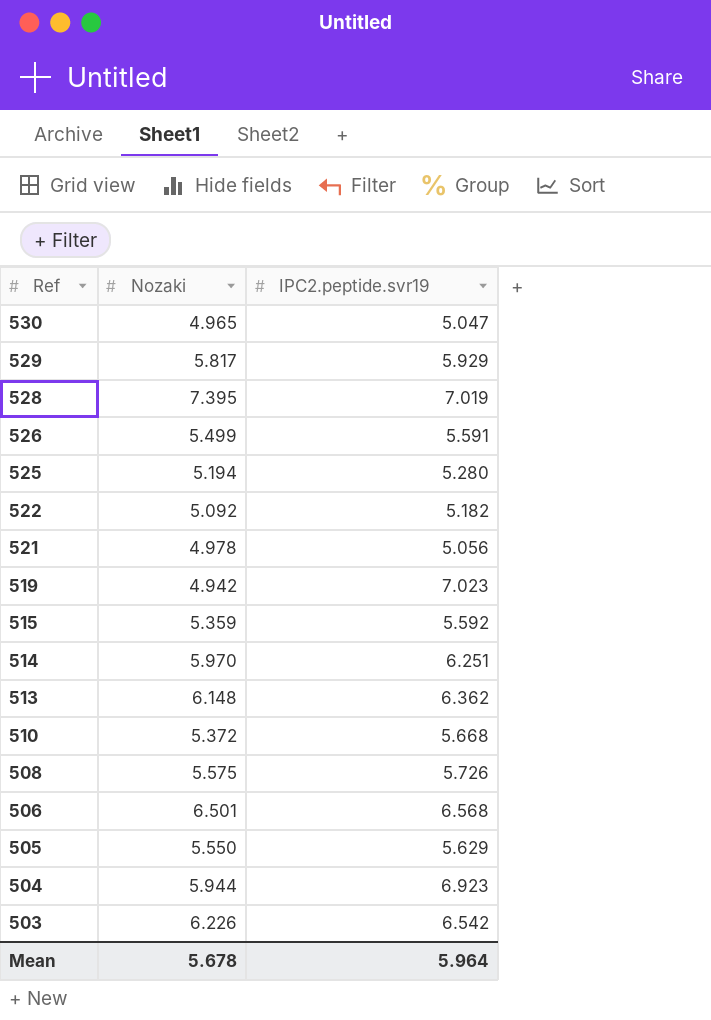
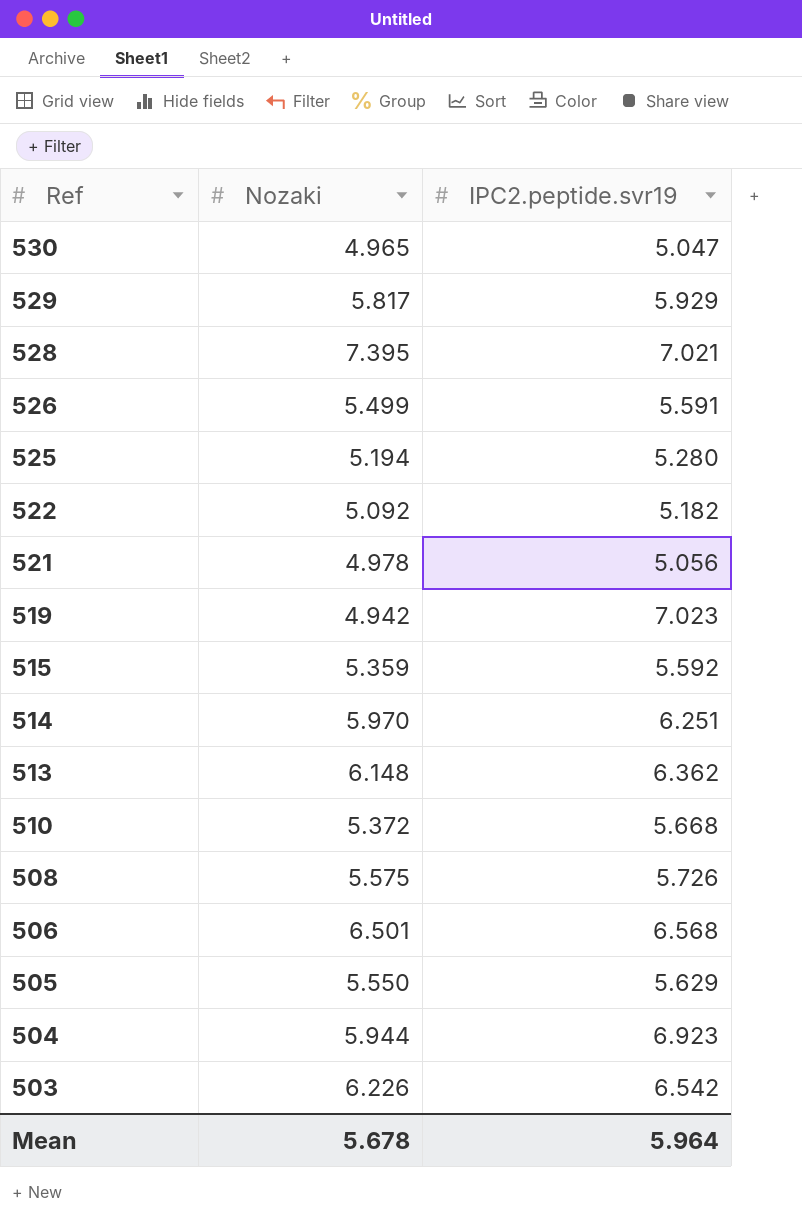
528 | IPC2.peptide.svr19: 7.019 -> 7.021

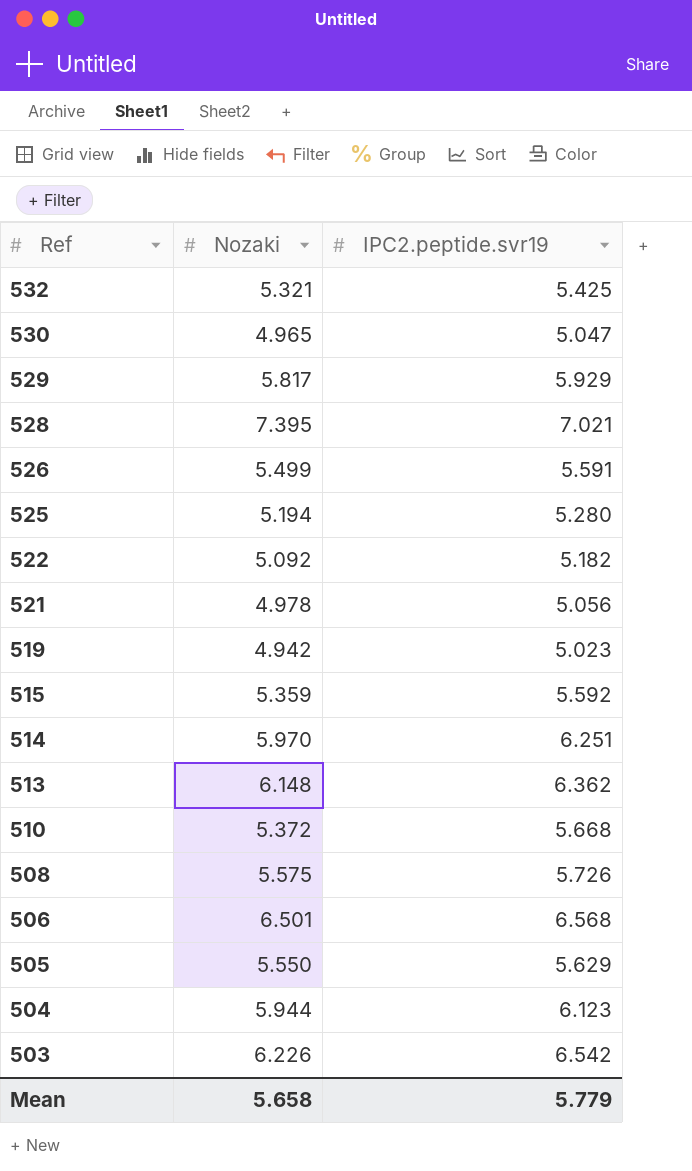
row 532: none -> 5.321 | 5.425
519 | IPC2.peptide.svr19: 7.023 -> 5.023
504 | IPC2.peptide.svr19: 6.923 -> 6.123
Mean | Nozaki: 5.678 -> 5.658
Mean | IPC2.peptide.svr19: 5.964 -> 5.779

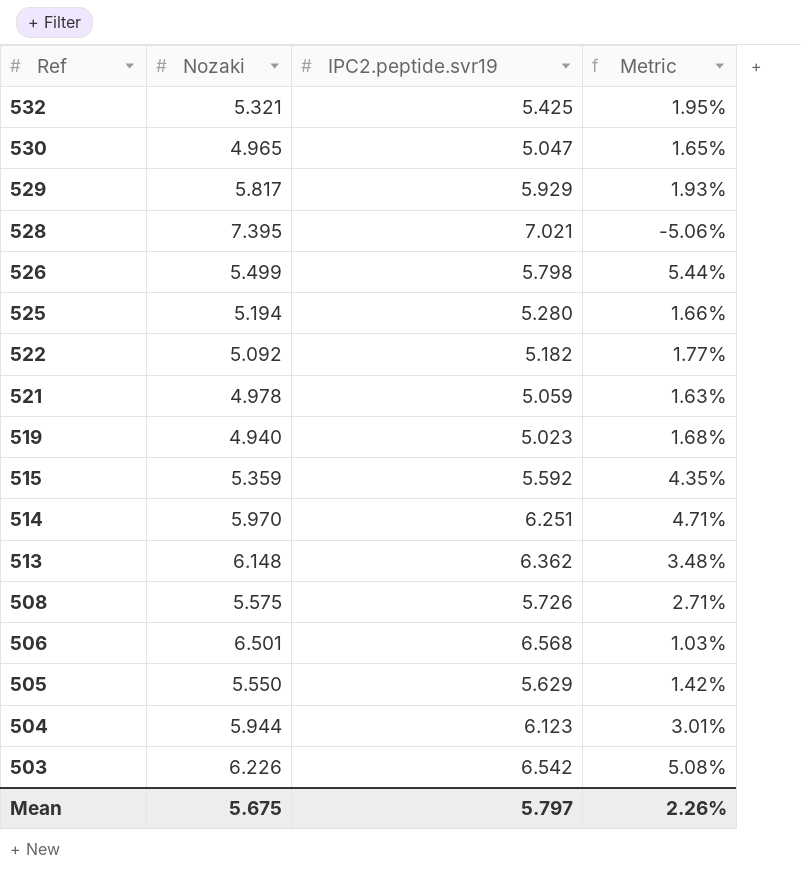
column Metric | formula: none -> ([IPC2.peptide.svr19] - [Nozaki]) / [Nozaki]
row 510: 5.372 | 5.668 -> none
526 | IPC2.peptide.svr19: 5.591 -> 5.798
521 | IPC2.peptide.svr19: 5.056 -> 5.059
519 | Nozaki: 4.942 -> 4.940
Mean | Nozaki: 5.658 -> 5.675
Mean | IPC2.peptide.svr19: 5.779 -> 5.797

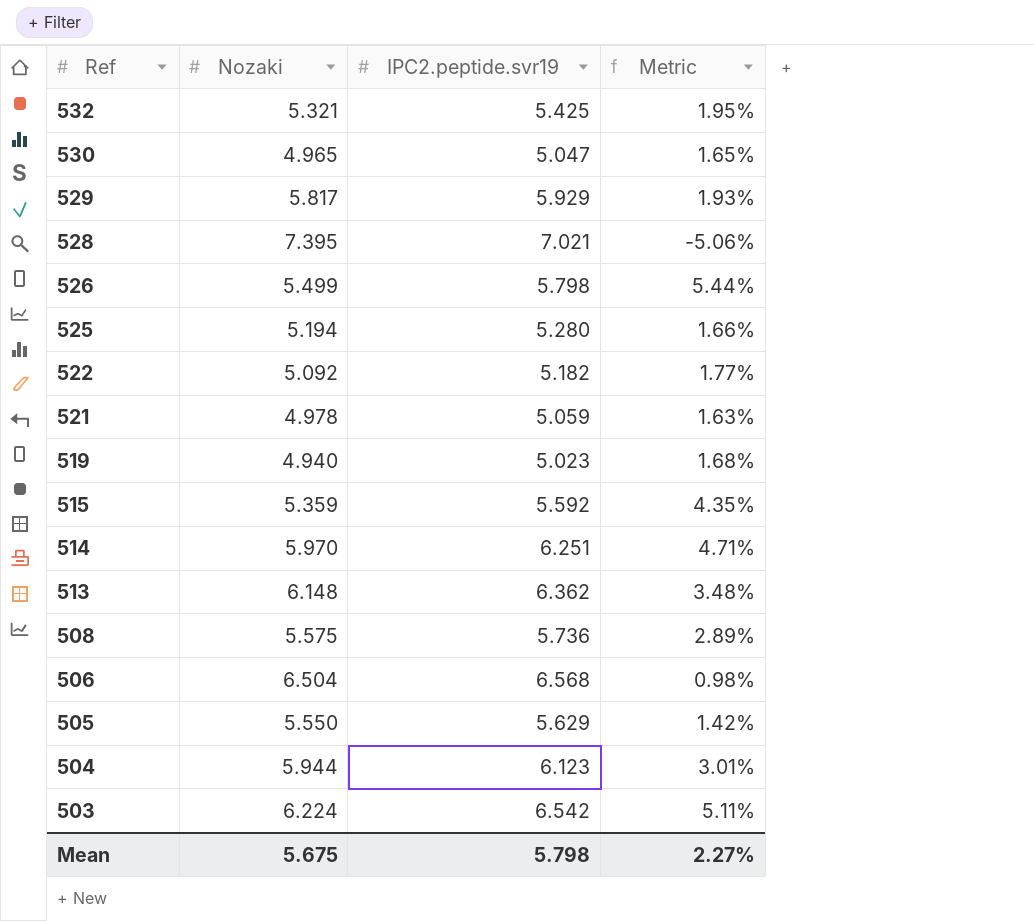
508 | IPC2.peptide.svr19: 5.726 -> 5.736
508 | Metric: 2.71% -> 2.89%
506 | Nozaki: 6.501 -> 6.504
506 | Metric: 1.03% -> 0.98%
503 | Nozaki: 6.226 -> 6.224
503 | Metric: 5.08% -> 5.11%
Mean | IPC2.peptide.svr19: 5.797 -> 5.798
Mean | Metric: 2.26% -> 2.27%

